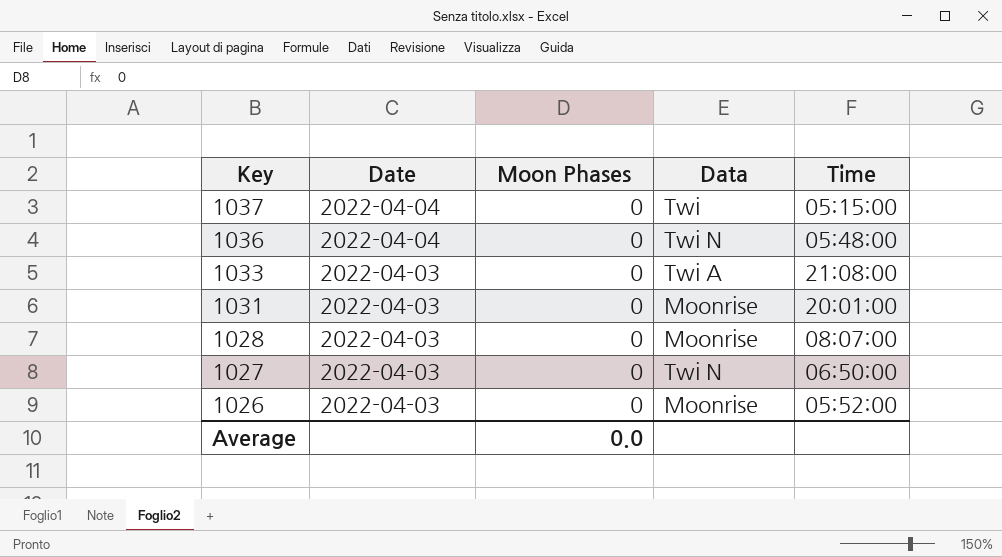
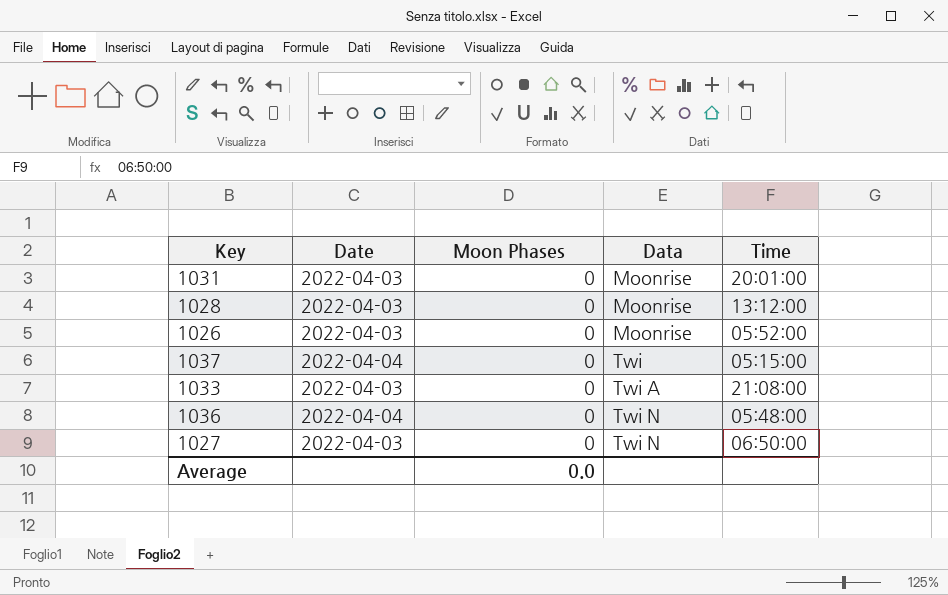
row order: Key descending -> Data ascending
1028 | Time: 08:07:00 -> 13:12:00

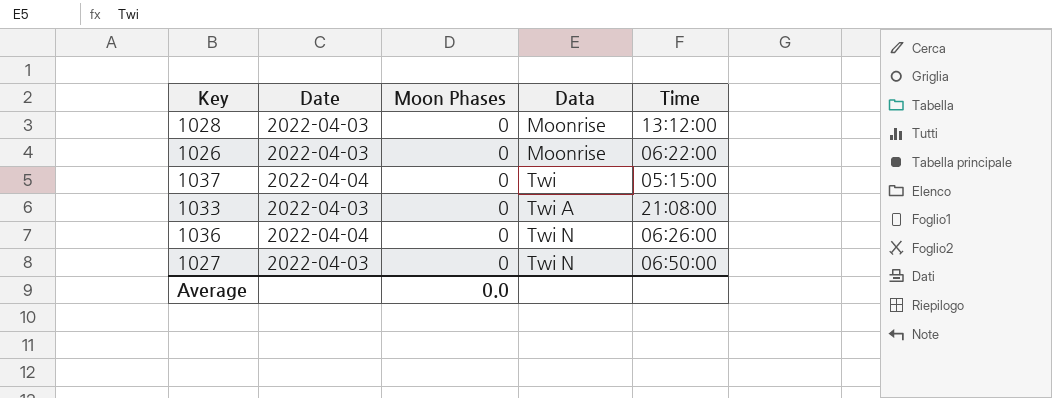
row 1031: 2022-04-03 | 0 | Moonrise | 20:01:00 -> none
1026 | Time: 05:52:00 -> 06:22:00
1036 | Time: 05:48:00 -> 06:26:00

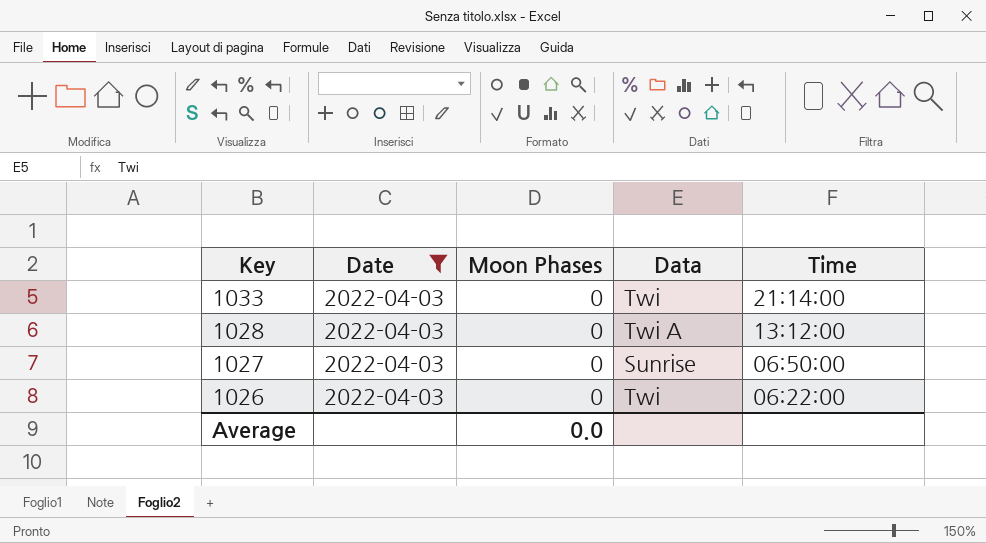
filter: none -> Date = 2022-04-03
row order: Data ascending -> Key descending
1033 | Data: Twi A -> Twi
1033 | Time: 21:08:00 -> 21:14:00
1028 | Data: Moonrise -> Twi A
1027 | Data: Twi N -> Sunrise
1026 | Data: Moonrise -> Twi

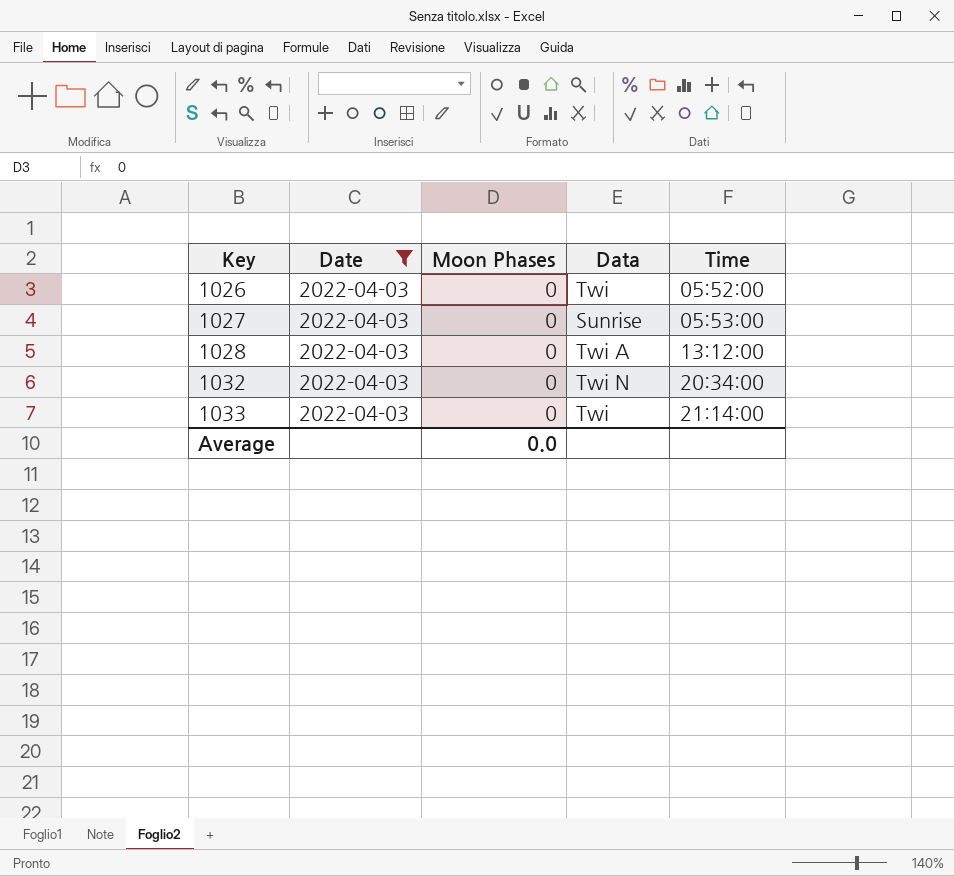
row order: Key descending -> Key ascending
1026 | Time: 06:22:00 -> 05:52:00
1027 | Time: 06:50:00 -> 05:53:00
row 1032: none -> 2022-04-03 | 0 | Twi N | 20:34:00

